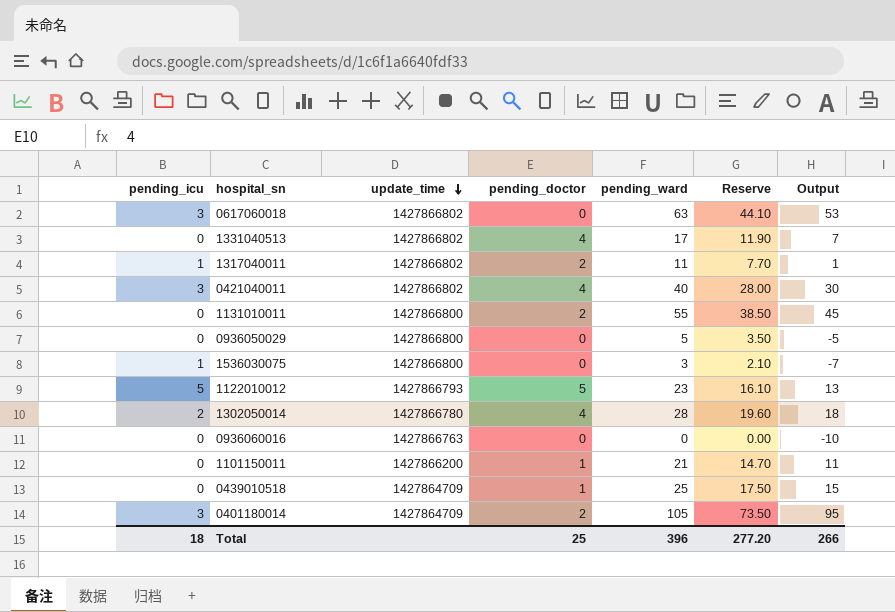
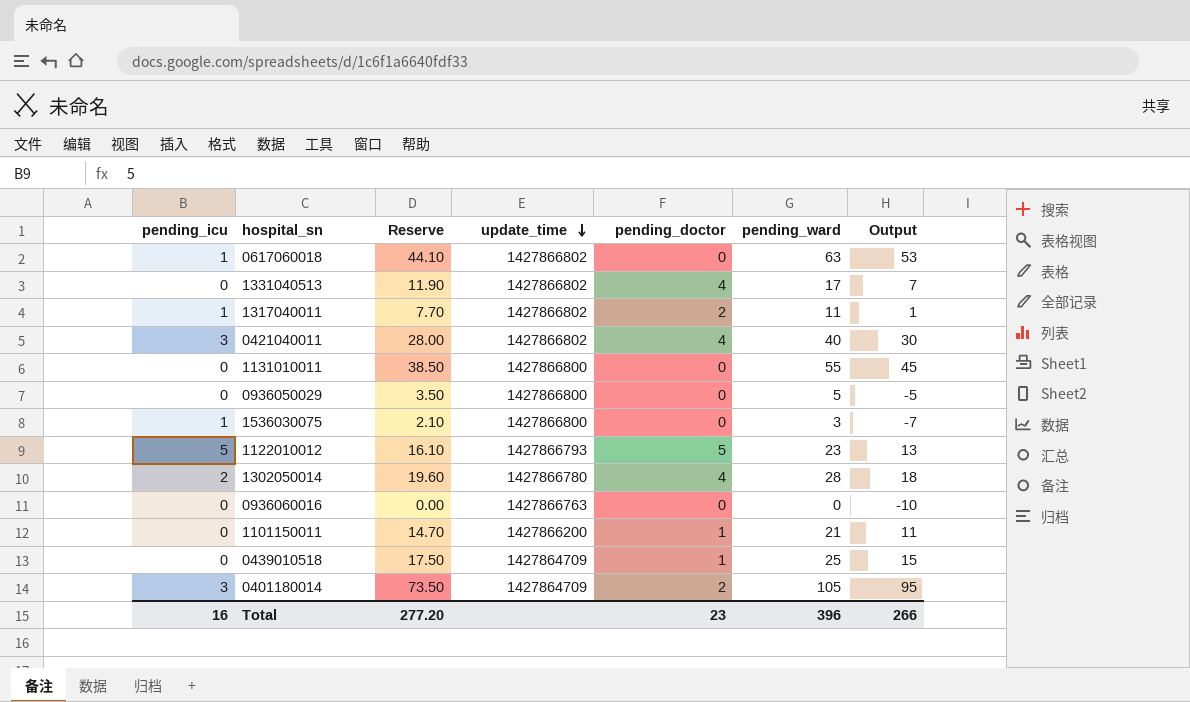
column Reserve | position: 6 -> 3
0617060018 | pending_icu: 3 -> 1
1131010011 | pending_doctor: 2 -> 0
Total | pending_icu: 18 -> 16
Total | pending_doctor: 25 -> 23

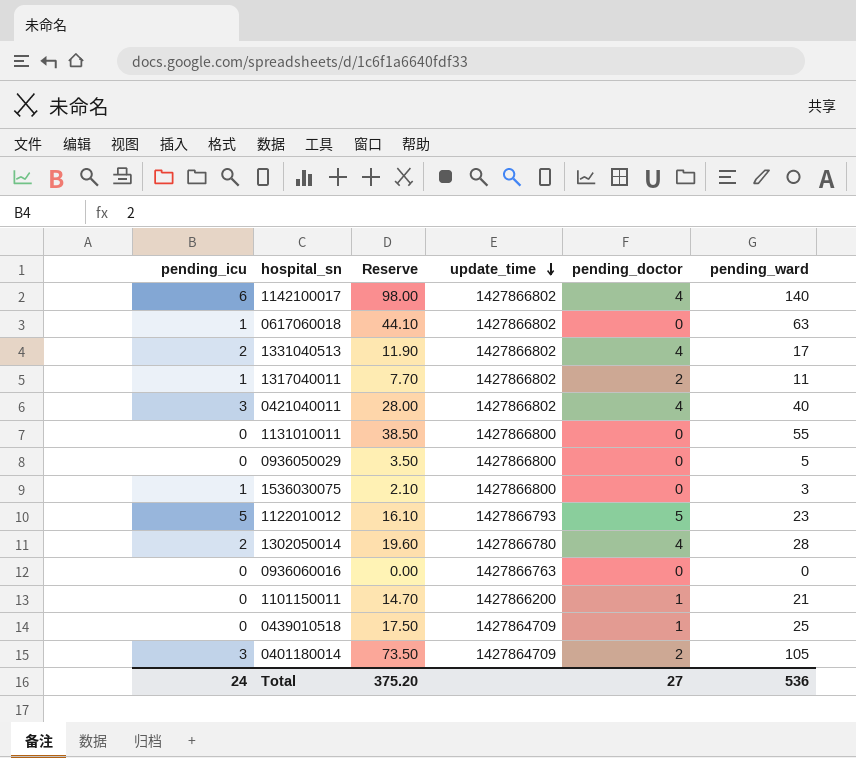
column Output | formula: [pending_ward] - 10 -> none
row 1142100017: none -> 6 | 98.00 | 1427866802 | 4 | 140
1331040513 | pending_icu: 0 -> 2
Total | pending_icu: 16 -> 24
Total | Reserve: 277.20 -> 375.20
Total | pending_doctor: 23 -> 27
Total | pending_ward: 396 -> 536

